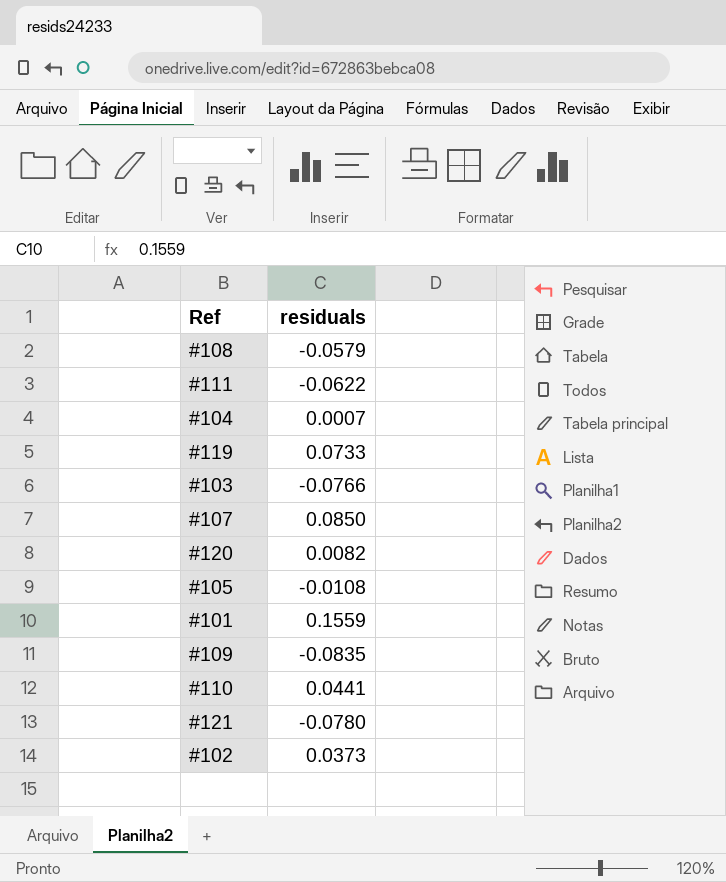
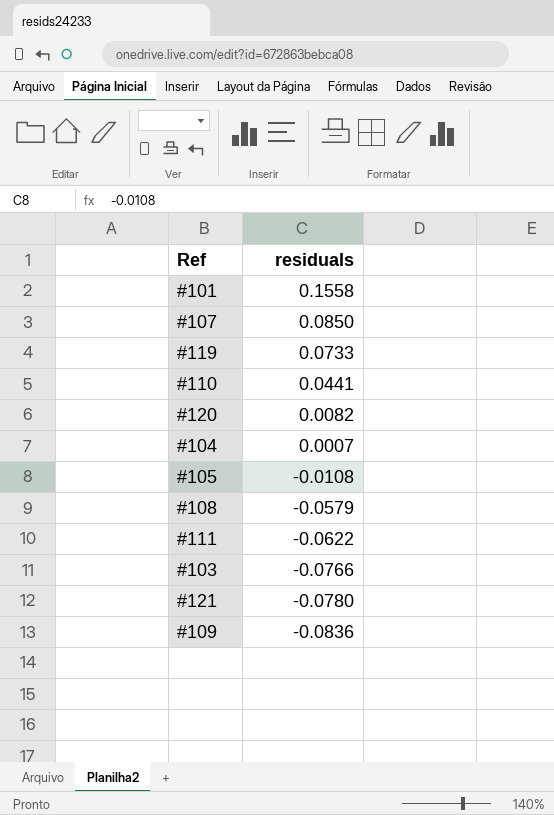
row order: none -> residuals descending
row #102: 0.0373 -> none
#101 | residuals: 0.1559 -> 0.1558
#109 | residuals: -0.0835 -> -0.0836

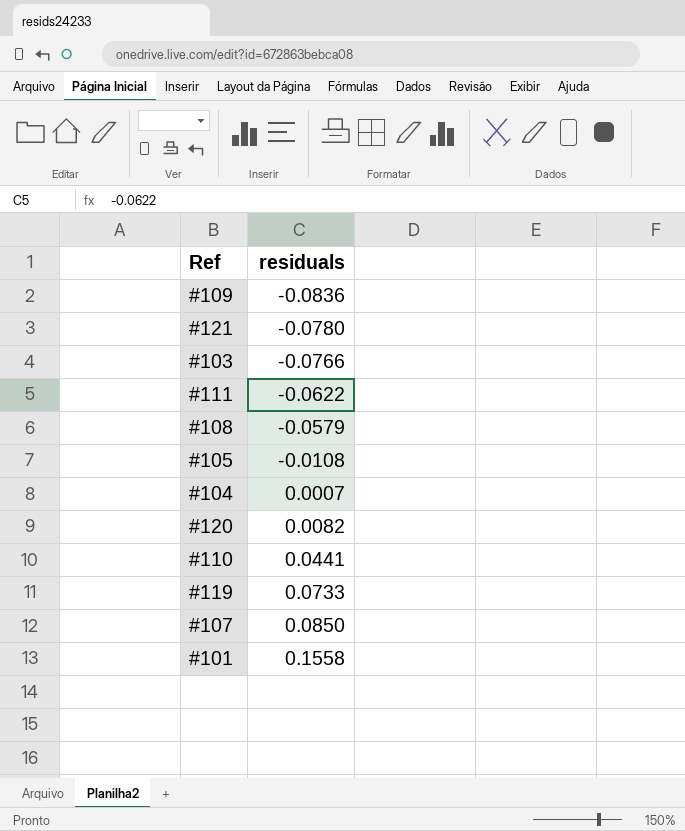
row order: residuals descending -> residuals ascending

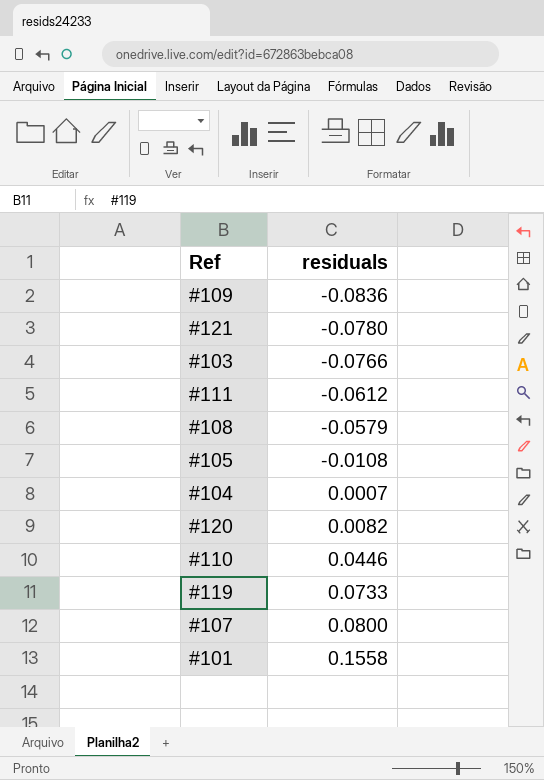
#111 | residuals: -0.0622 -> -0.0612
#110 | residuals: 0.0441 -> 0.0446
#107 | residuals: 0.0850 -> 0.0800

